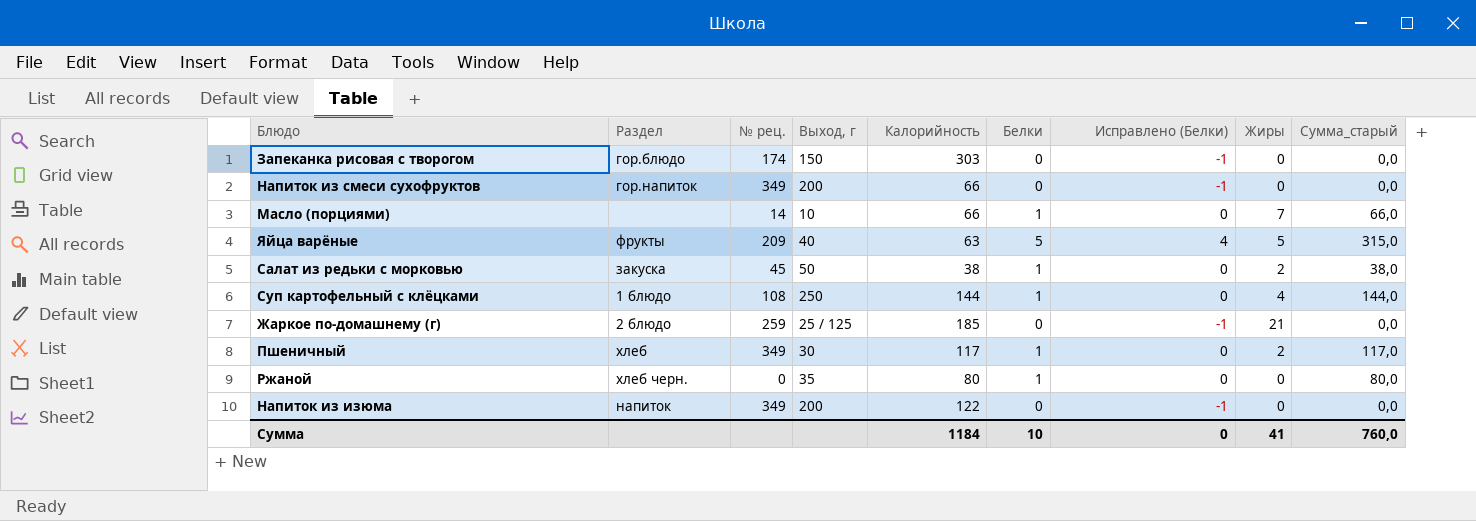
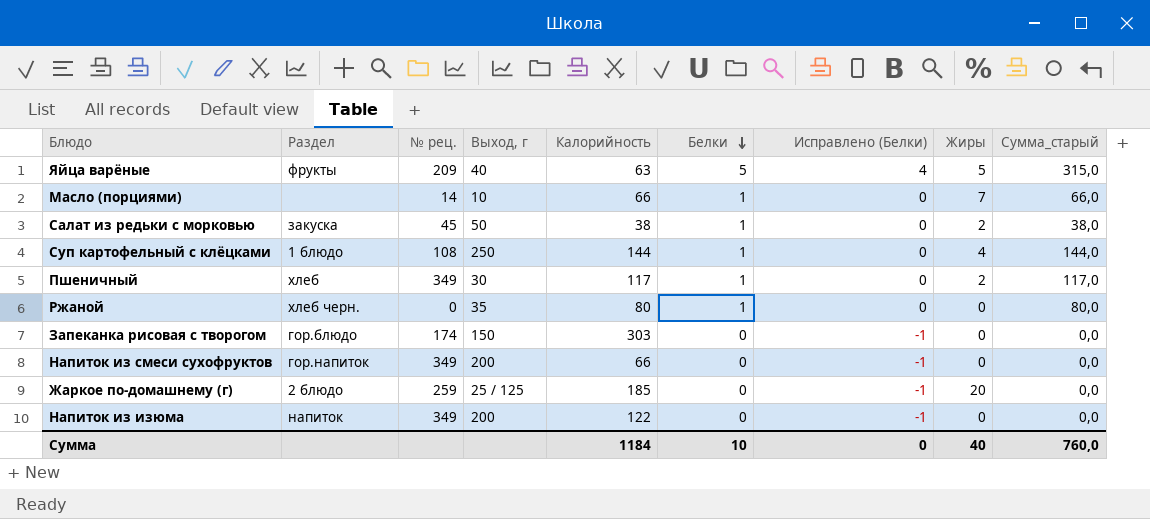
row order: none -> Белки descending
Жаркое по-домашнему (г) | Жиры: 21 -> 20
Сумма | Жиры: 41 -> 40

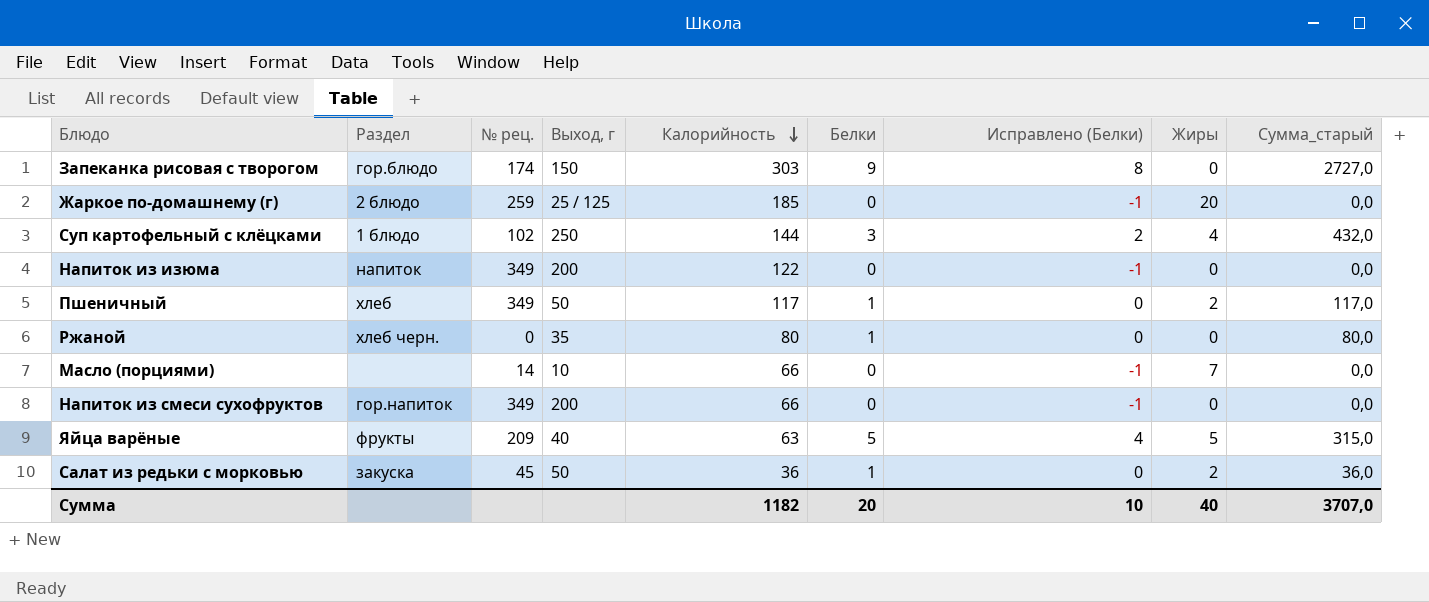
row order: Белки descending -> Калорийность descending
Запеканка рисовая с творогом | Белки: 0 -> 9
Запеканка рисовая с творогом | Исправлено (Белки): -1 -> 8
Запеканка рисовая с творогом | Сумма_старый: 0,0 -> 2727,0
Суп картофельный с клёцками | № рец.: 108 -> 102
Суп картофельный с клёцками | Белки: 1 -> 3
Суп картофельный с клёцками | Исправлено (Белки): 0 -> 2
Суп картофельный с клёцками | Сумма_старый: 144,0 -> 432,0
Пшеничный | Выход, г: 30 -> 50
Масло (порциями) | Белки: 1 -> 0
Масло (порциями) | Исправлено (Белки): 0 -> -1
Масло (порциями) | Сумма_старый: 66,0 -> 0,0
Салат из редьки с морковью | Калорийность: 38 -> 36
Салат из редьки с морковью | Сумма_старый: 38,0 -> 36,0
Сумма | Калорийность: 1184 -> 1182
Сумма | Белки: 10 -> 20
Сумма | Исправлено (Белки): 0 -> 10
Сумма | Сумма_старый: 760,0 -> 3707,0

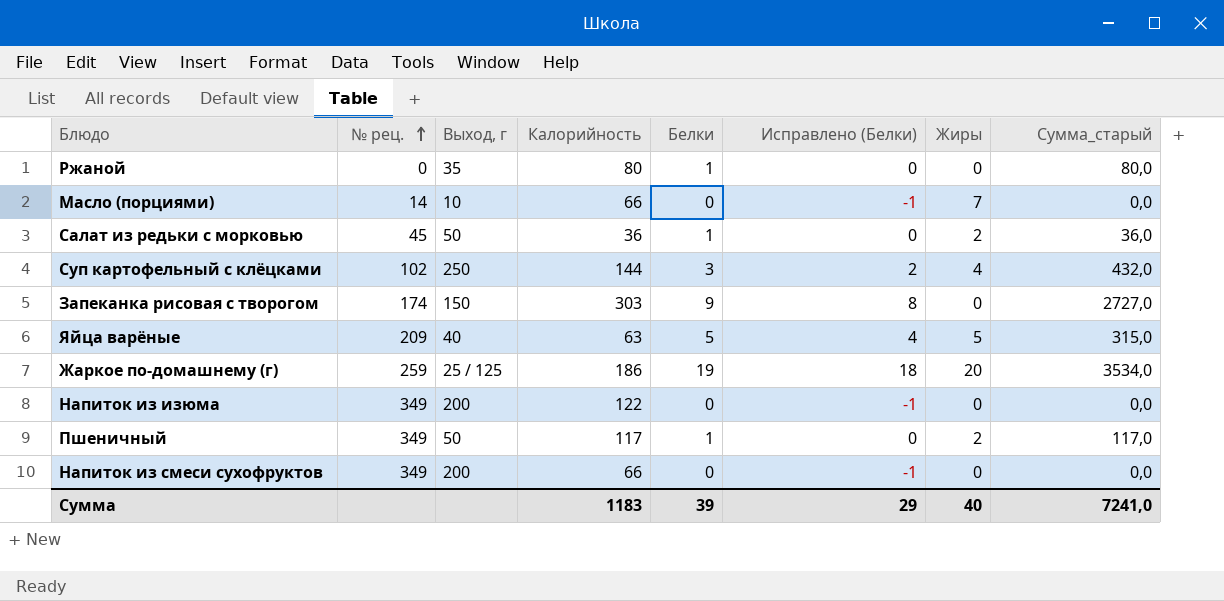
row order: Калорийность descending -> № рец. ascending
column Раздел | position: 2 -> none
Жаркое по-домашнему (г) | Калорийность: 185 -> 186
Жаркое по-домашнему (г) | Белки: 0 -> 19
Жаркое по-домашнему (г) | Исправлено (Белки): -1 -> 18
Жаркое по-домашнему (г) | Сумма_старый: 0,0 -> 3534,0
Сумма | Калорийность: 1182 -> 1183
Сумма | Белки: 20 -> 39
Сумма | Исправлено (Белки): 10 -> 29
Сумма | Сумма_старый: 3707,0 -> 7241,0

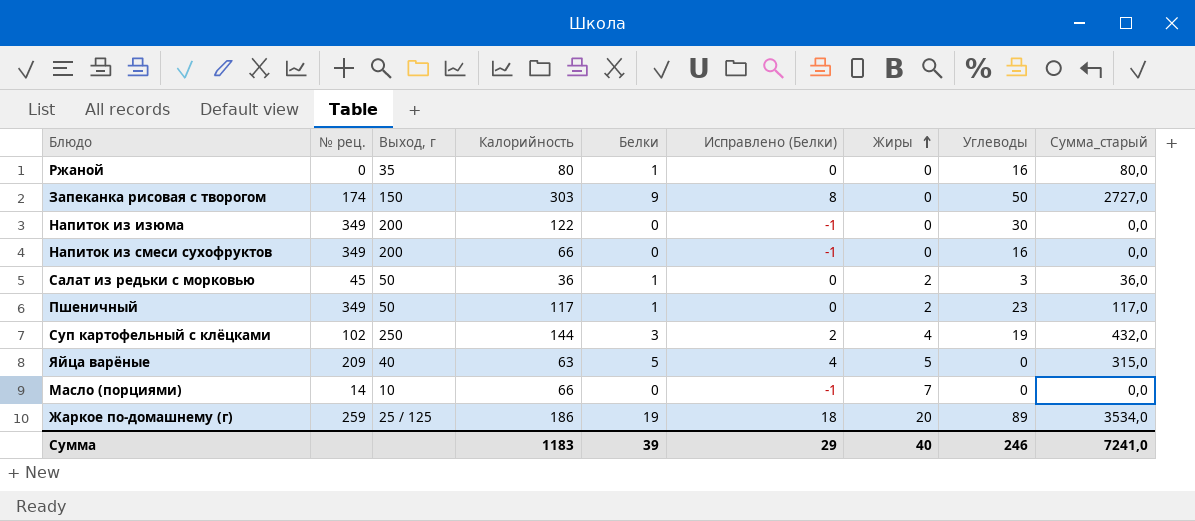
row order: № рец. ascending -> Жиры ascending
column Углеводы | position: none -> 8

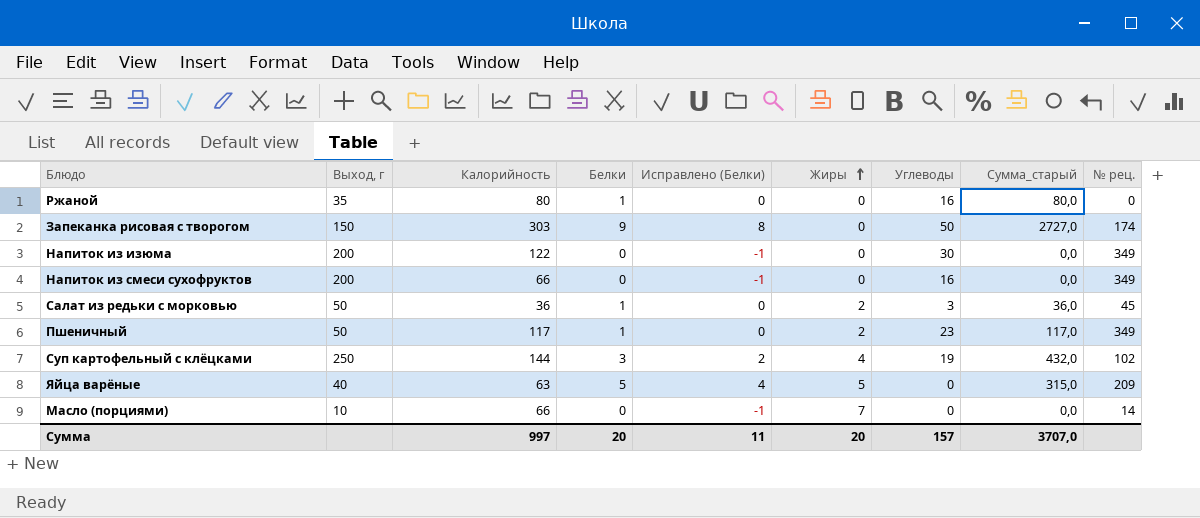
column № рец. | position: 2 -> 9
row Жаркое по-домашнему (г): 259 | 25 / 125 | 186 | 19 | 18 | 20 | 89 | 3534,0 -> none
Сумма | Калорийность: 1183 -> 997
Сумма | Белки: 39 -> 20
Сумма | Исправлено (Белки): 29 -> 11
Сумма | Жиры: 40 -> 20
Сумма | Углеводы: 246 -> 157
Сумма | Сумма_старый: 7241,0 -> 3707,0

